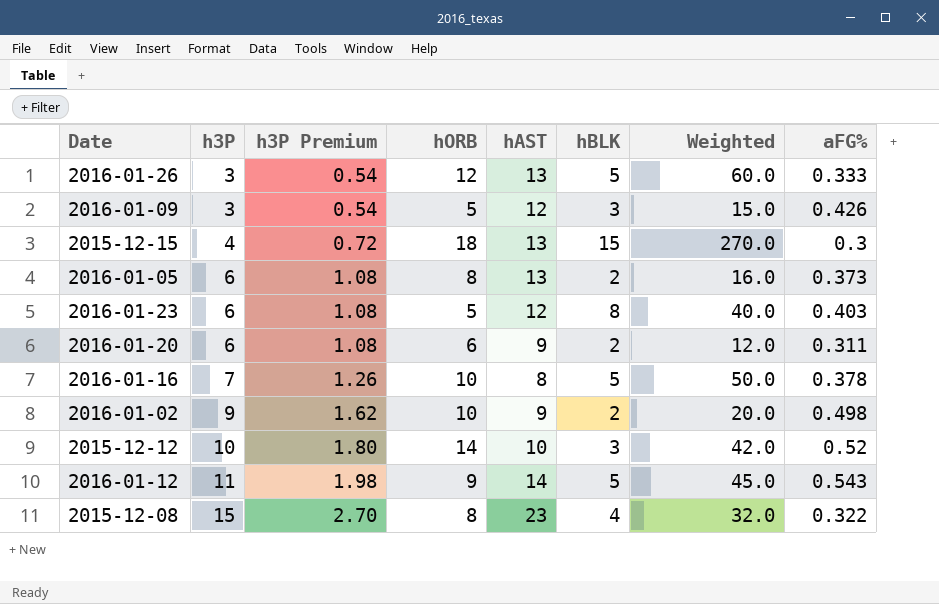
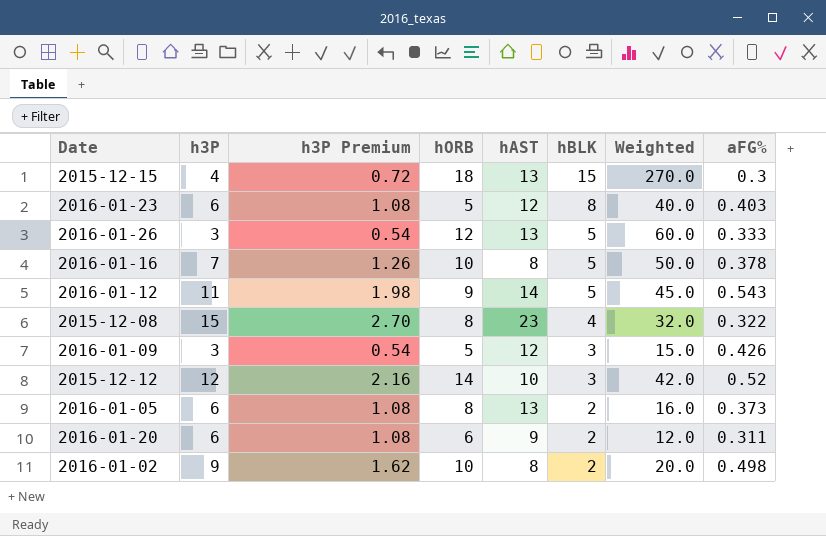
row order: h3P ascending -> hBLK descending
2015-12-12 | h3P: 10 -> 12
2015-12-12 | h3P Premium: 1.80 -> 2.16
2016-01-02 | hAST: 9 -> 8

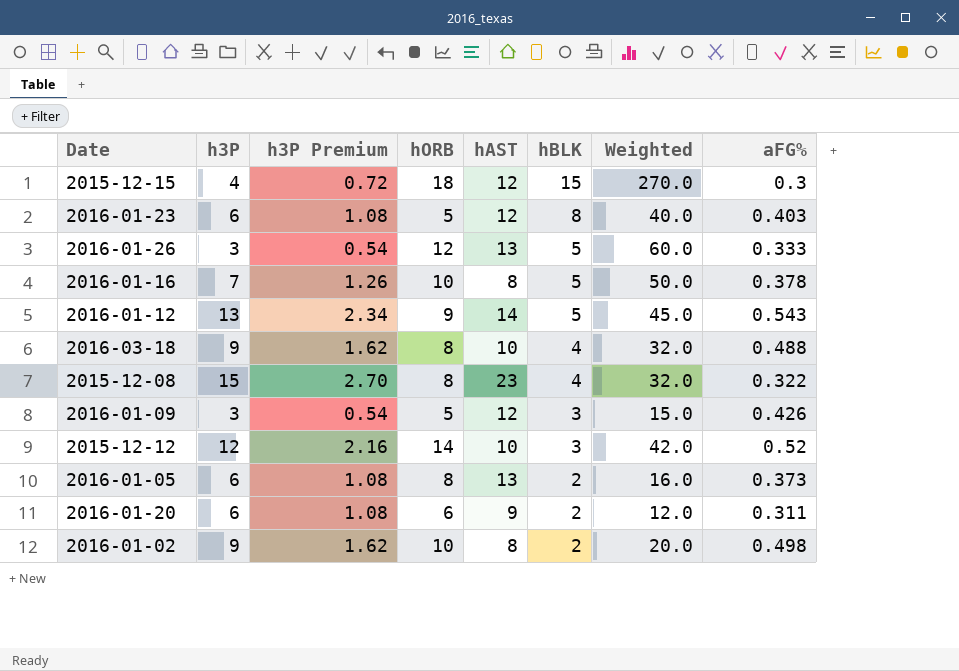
2015-12-15 | hAST: 13 -> 12
2016-01-12 | h3P: 11 -> 13
2016-01-12 | h3P Premium: 1.98 -> 2.34
row 2016-03-18: none -> 9 | 1.62 | 8 | 10 | 4 | 32.0 | 0.488

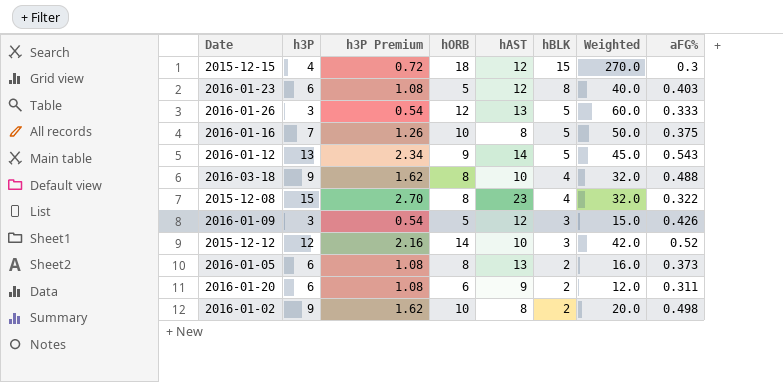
2016-01-16 | aFG%: 0.378 -> 0.375

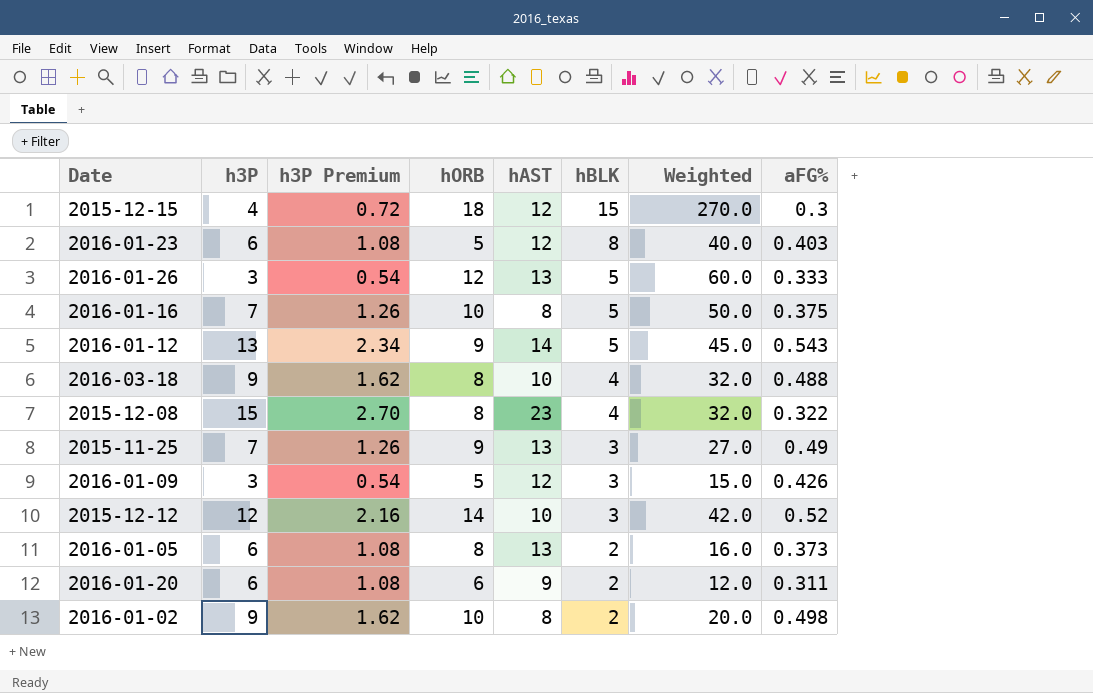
row 2015-11-25: none -> 7 | 1.26 | 9 | 13 | 3 | 27.0 | 0.49

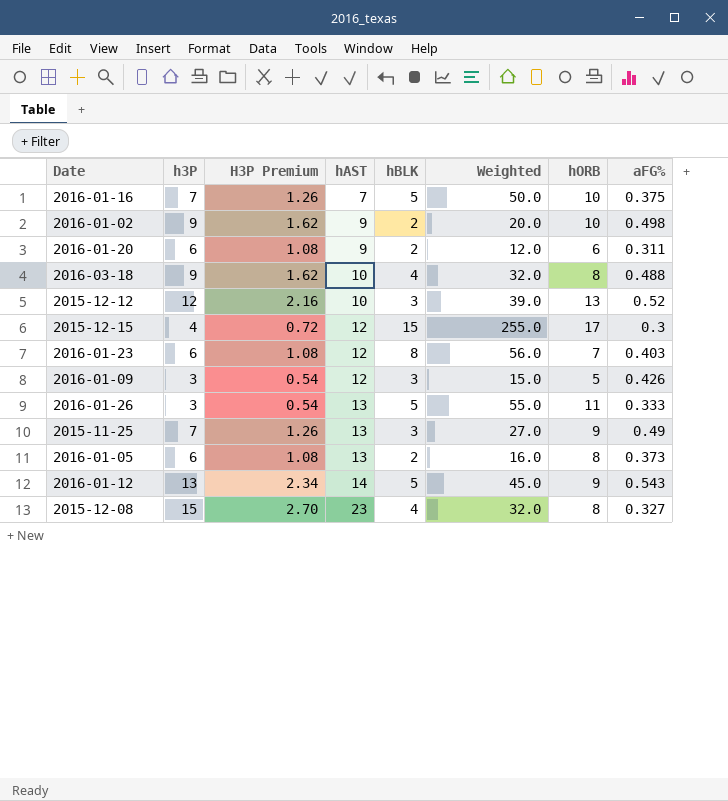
row order: hBLK descending -> hAST ascending
column name: h3P Premium -> H3P Premium
column hORB | position: 4 -> 7
2016-01-16 | hAST: 8 -> 7
2016-01-02 | hAST: 8 -> 9
2015-12-12 | Weighted: 42.0 -> 39.0
2015-12-12 | hORB: 14 -> 13
2015-12-15 | Weighted: 270.0 -> 255.0
2015-12-15 | hORB: 18 -> 17
2016-01-23 | Weighted: 40.0 -> 56.0
2016-01-23 | hORB: 5 -> 7
2016-01-26 | Weighted: 60.0 -> 55.0
2016-01-26 | hORB: 12 -> 11
2015-12-08 | aFG%: 0.322 -> 0.327

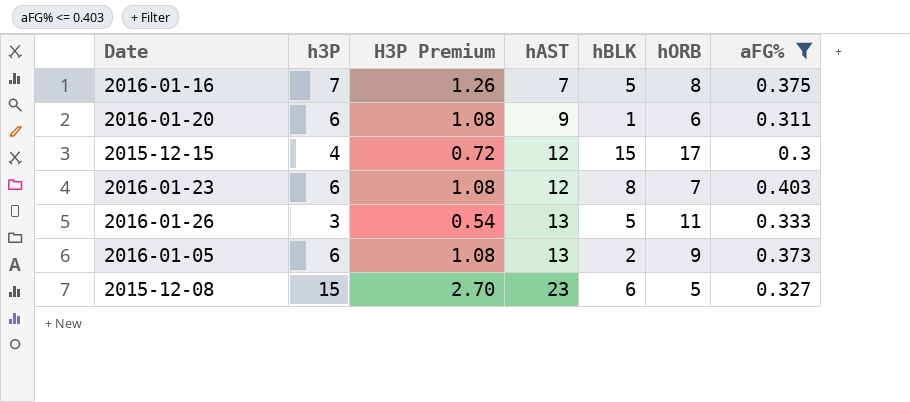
filter: none -> aFG% <= 0.403
column Weighted | formula: [hBLK] * [hORB] -> none
2016-01-16 | hORB: 10 -> 8
2016-01-20 | hBLK: 2 -> 1
2016-01-05 | hORB: 8 -> 9
2015-12-08 | hBLK: 4 -> 6
2015-12-08 | hORB: 8 -> 5

